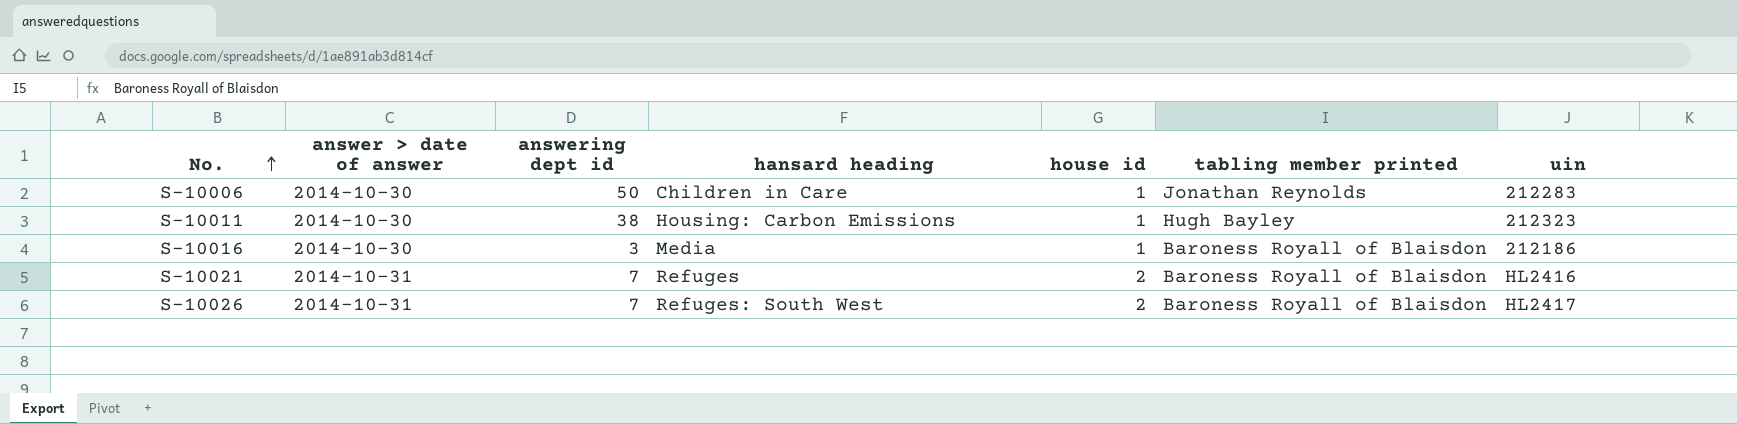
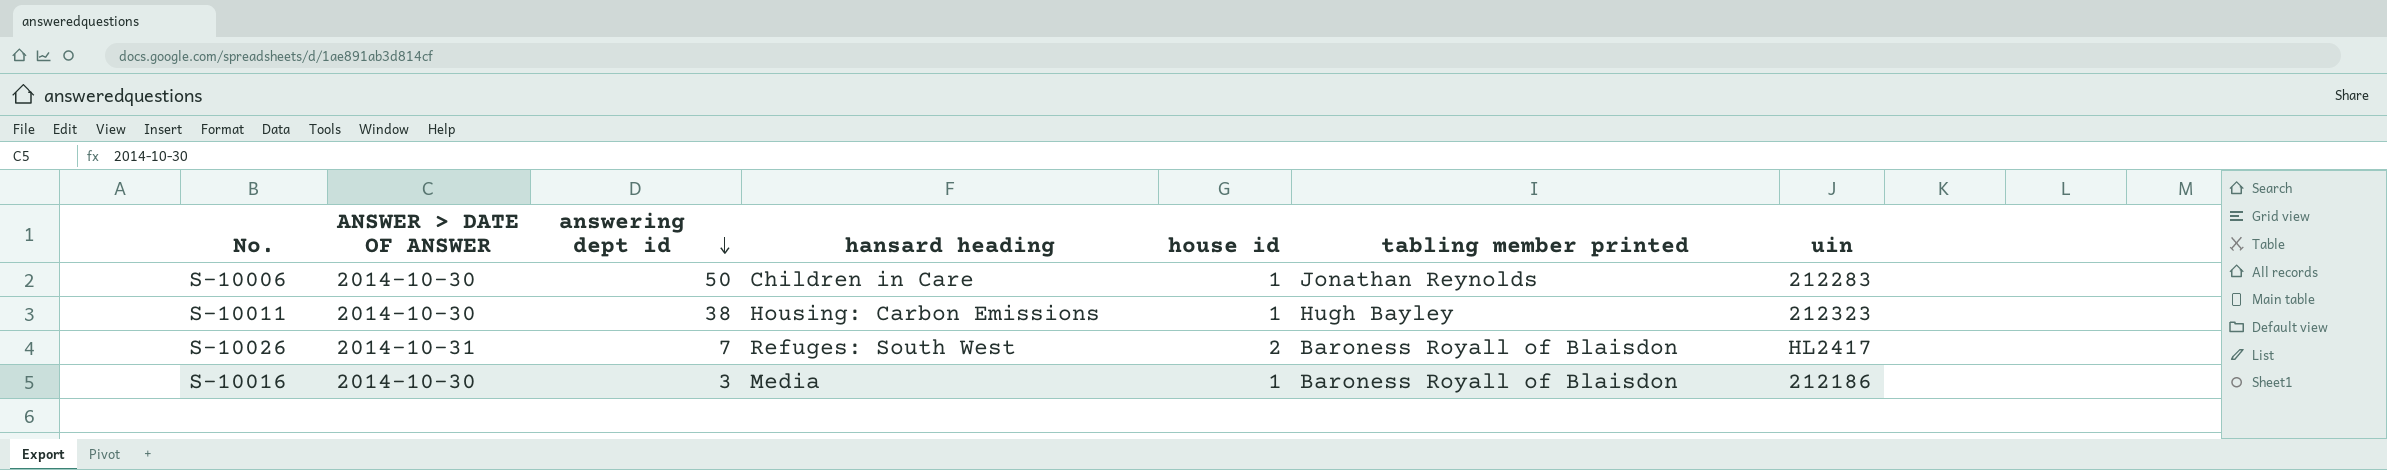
row order: No. ascending -> answering dept id descending
column name: answer > date of answer -> ANSWER > DATE OF ANSWER
row S-10021: 2014-10-31 | 7 | Refuges | 2 | Baroness Royall of Blaisdon | HL2416 -> none

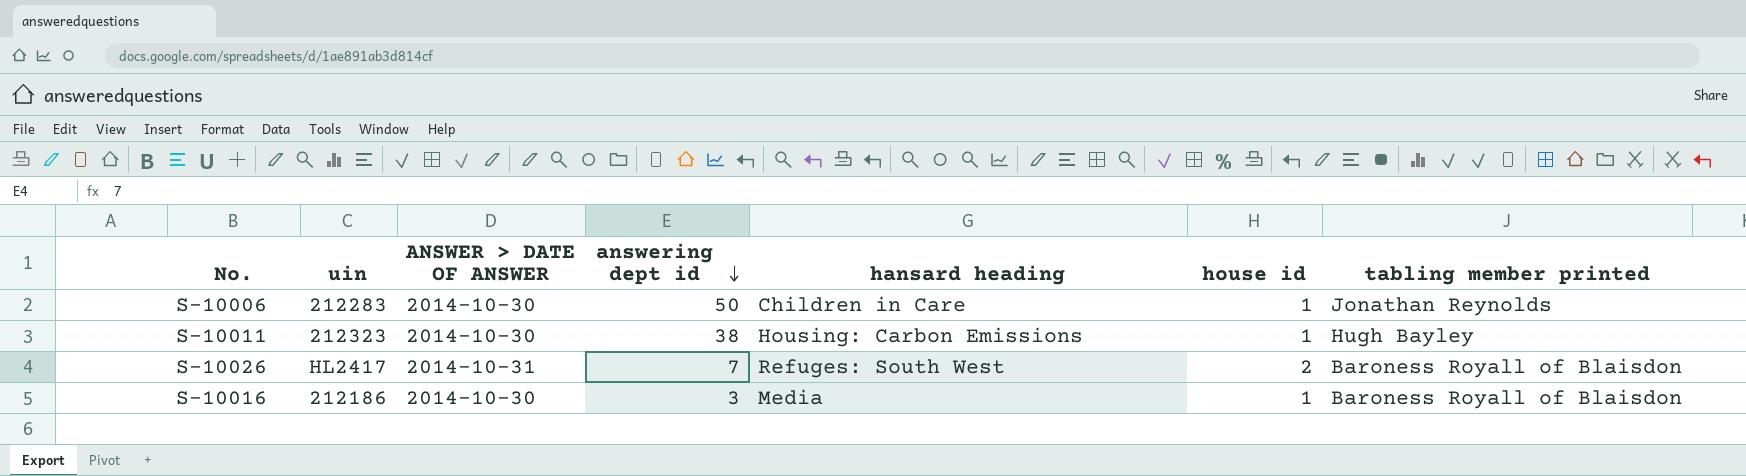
column uin | position: 7 -> 2

